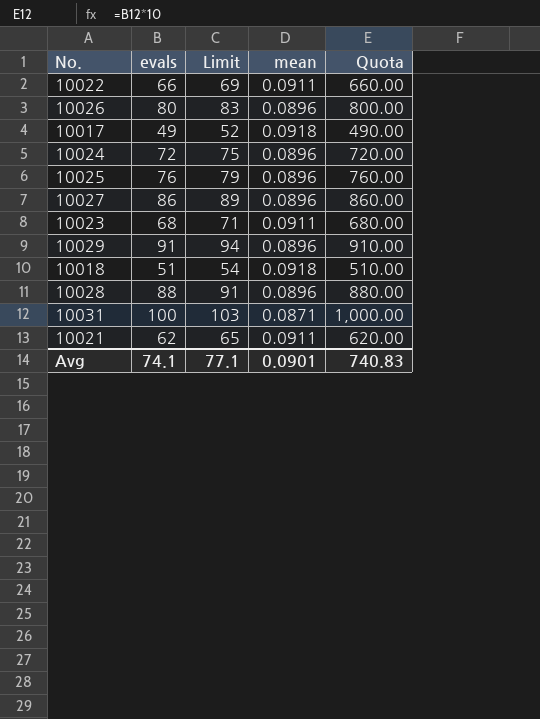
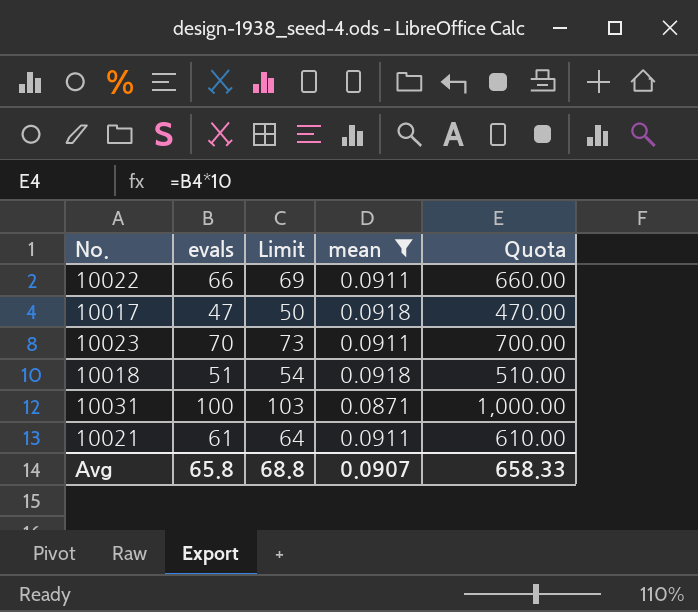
filter: none -> mean != 0.0896
10017 | evals: 49 -> 47
10017 | Limit: 52 -> 50
10017 | Quota: 490.00 -> 470.00
10023 | evals: 68 -> 70
10023 | Limit: 71 -> 73
10023 | Quota: 680.00 -> 700.00
10021 | evals: 62 -> 61
10021 | Limit: 65 -> 64
10021 | Quota: 620.00 -> 610.00
Avg | evals: 74.1 -> 65.8
Avg | Limit: 77.1 -> 68.8
Avg | mean: 0.0901 -> 0.0907
Avg | Quota: 740.83 -> 658.33

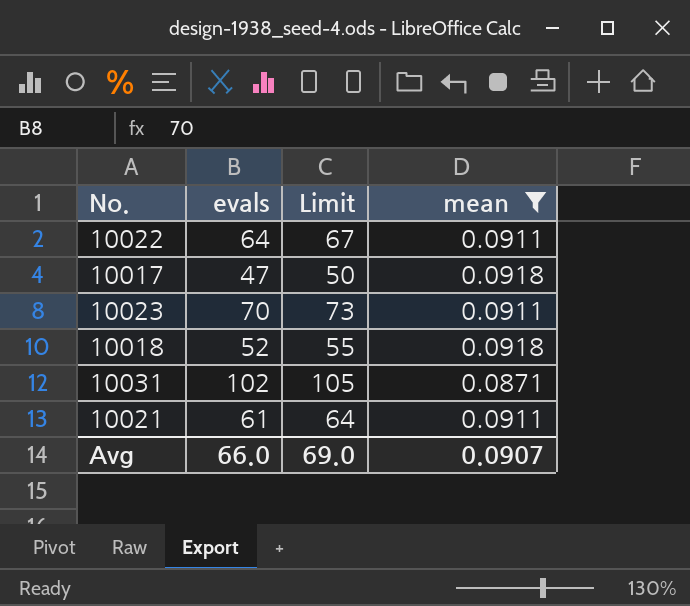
column Quota | formula: [evals] * 10 -> none
10022 | evals: 66 -> 64
10022 | Limit: 69 -> 67
10018 | evals: 51 -> 52
10018 | Limit: 54 -> 55
10031 | evals: 100 -> 102
10031 | Limit: 103 -> 105
Avg | evals: 65.8 -> 66.0
Avg | Limit: 68.8 -> 69.0

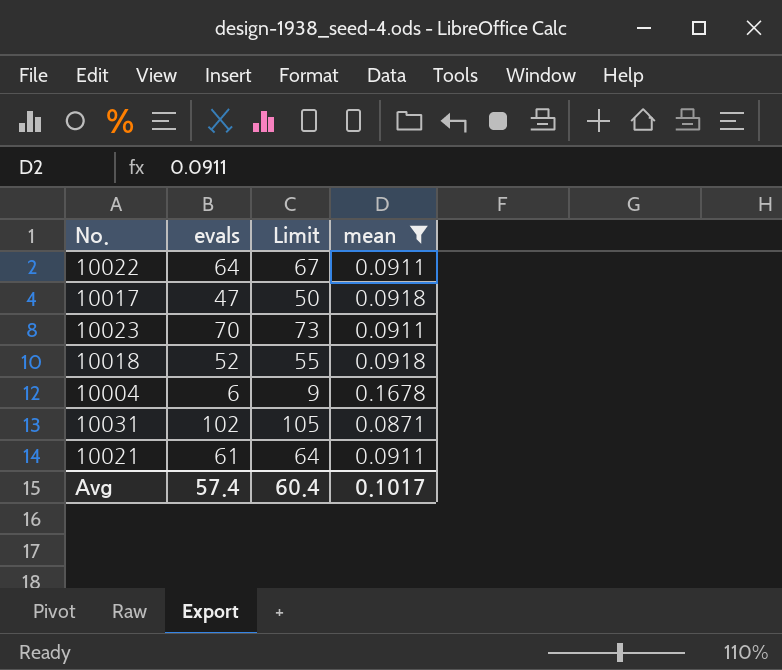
row 10004: none -> 6 | 9 | 0.1678
Avg | evals: 66.0 -> 57.4
Avg | Limit: 69.0 -> 60.4
Avg | mean: 0.0907 -> 0.1017

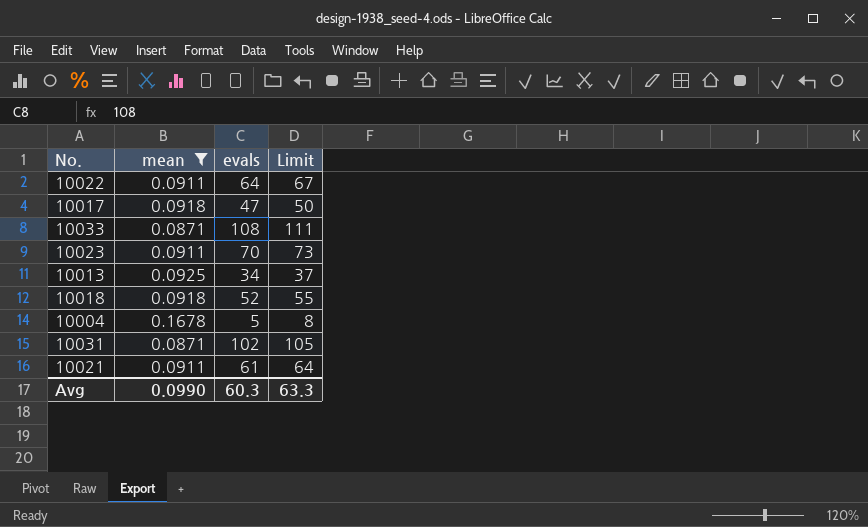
column mean | position: 4 -> 2
row 10033: none -> 0.0871 | 108 | 111
row 10013: none -> 0.0925 | 34 | 37
10004 | evals: 6 -> 5
10004 | Limit: 9 -> 8
Avg | mean: 0.1017 -> 0.0990
Avg | evals: 57.4 -> 60.3
Avg | Limit: 60.4 -> 63.3

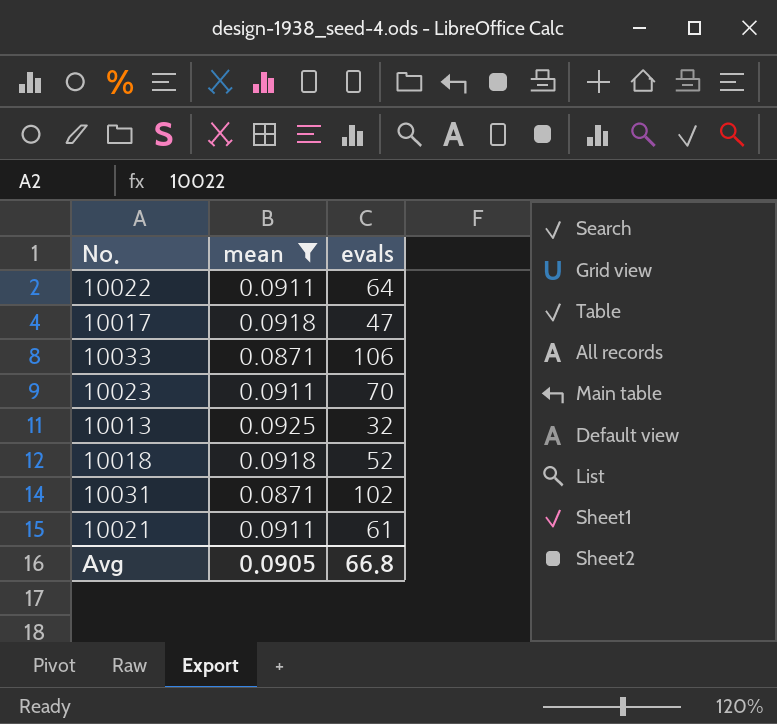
column Limit | formula: [evals] + 3 -> none
row 10004: 0.1678 | 5 | 8 -> none
10033 | evals: 108 -> 106
10013 | evals: 34 -> 32
Avg | mean: 0.0990 -> 0.0905
Avg | evals: 60.3 -> 66.8

